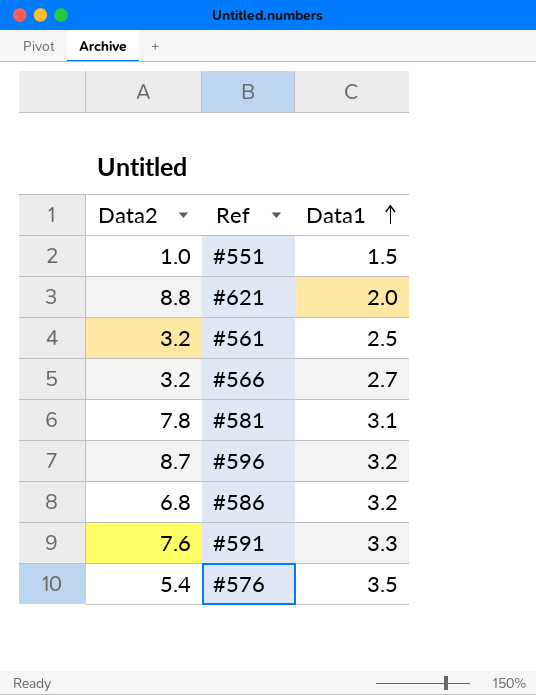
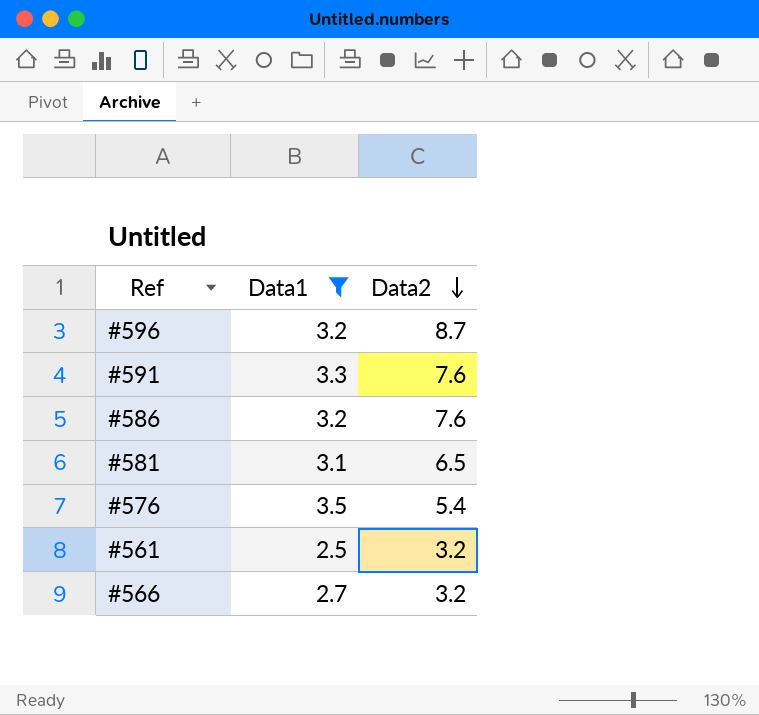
filter: none -> Data1 >= 2.5
row order: Data1 ascending -> Data2 descending
column Data2 | position: 1 -> 3
#586 | Data2: 6.8 -> 7.6
#581 | Data2: 7.8 -> 6.5

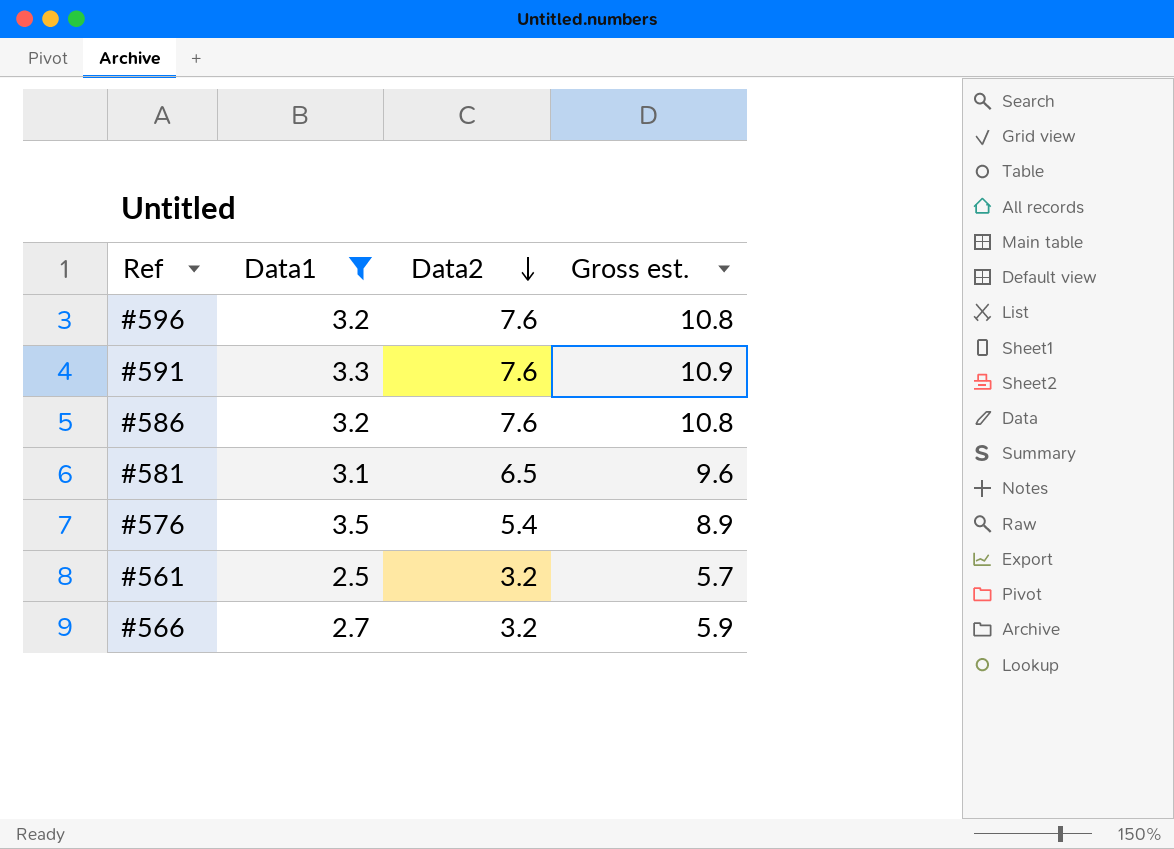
column Gross est. | formula: none -> [Data1] + [Data2]
#596 | Data2: 8.7 -> 7.6

